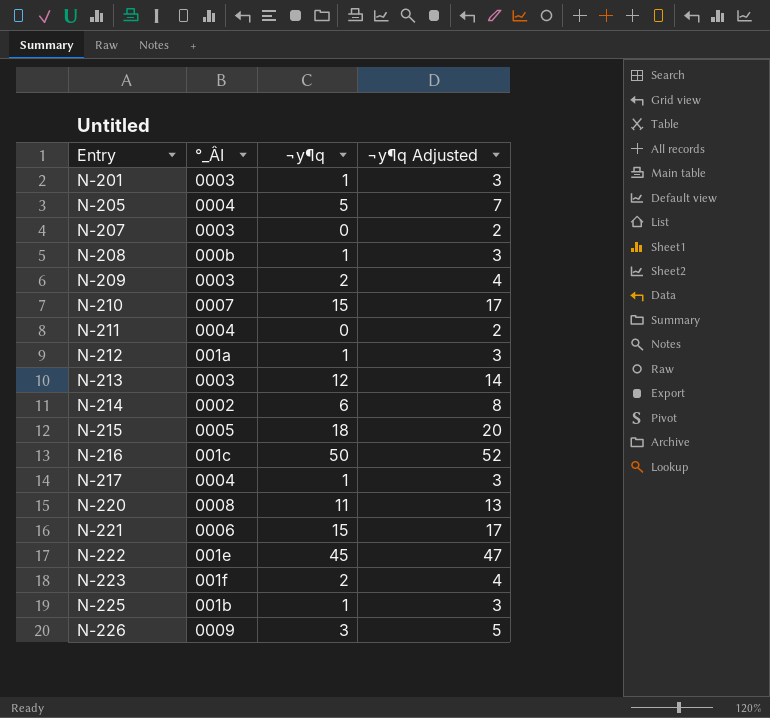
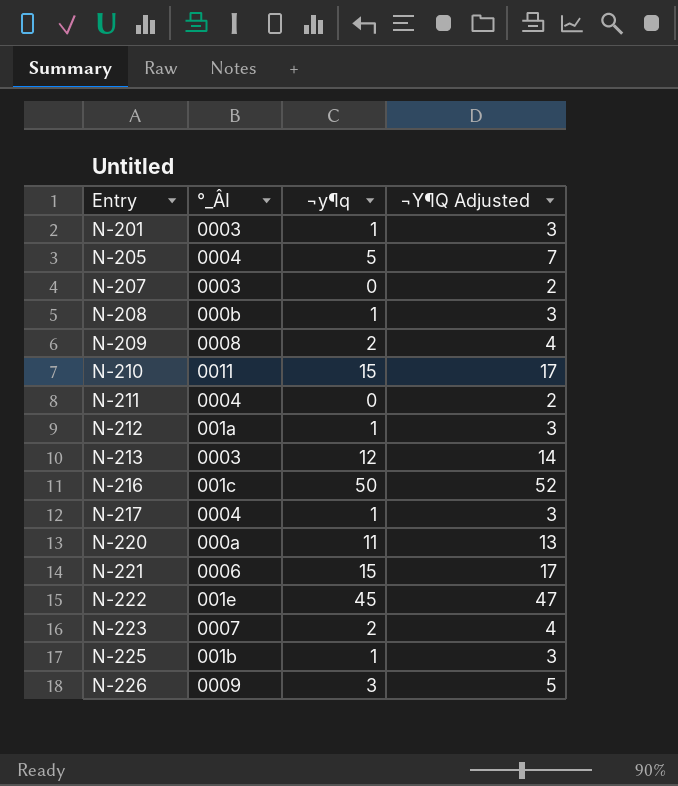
column name: ¬y¶q Adjusted -> ¬Y¶Q Adjusted
row N-214: 0002 | 6 | 8 -> none
row N-215: 0005 | 18 | 20 -> none
N-209 | °_ÂI: 0003 -> 0008
N-210 | °_ÂI: 0007 -> 0011
N-220 | °_ÂI: 0008 -> 000a
N-223 | °_ÂI: 001f -> 0007

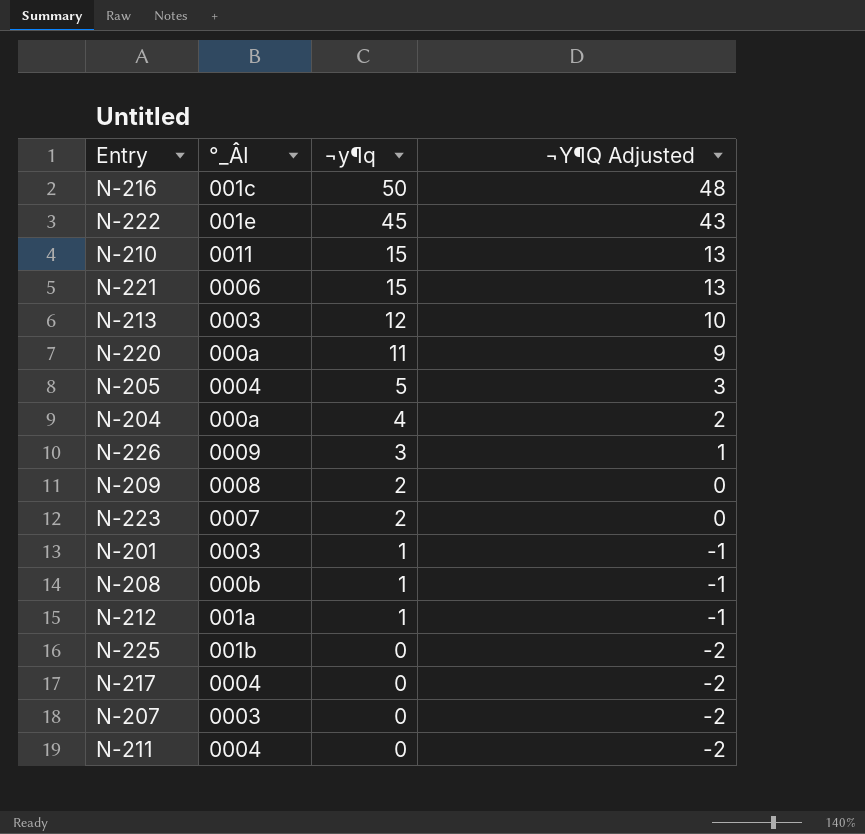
row order: Entry ascending -> ¬y¶q descending
column ¬Y¶Q Adjusted | formula: [¬y¶q] + 2 -> [¬y¶q] - 2
row N-204: none -> 000a | 4 | 2
N-225 | ¬y¶q: 1 -> 0
N-217 | ¬y¶q: 1 -> 0

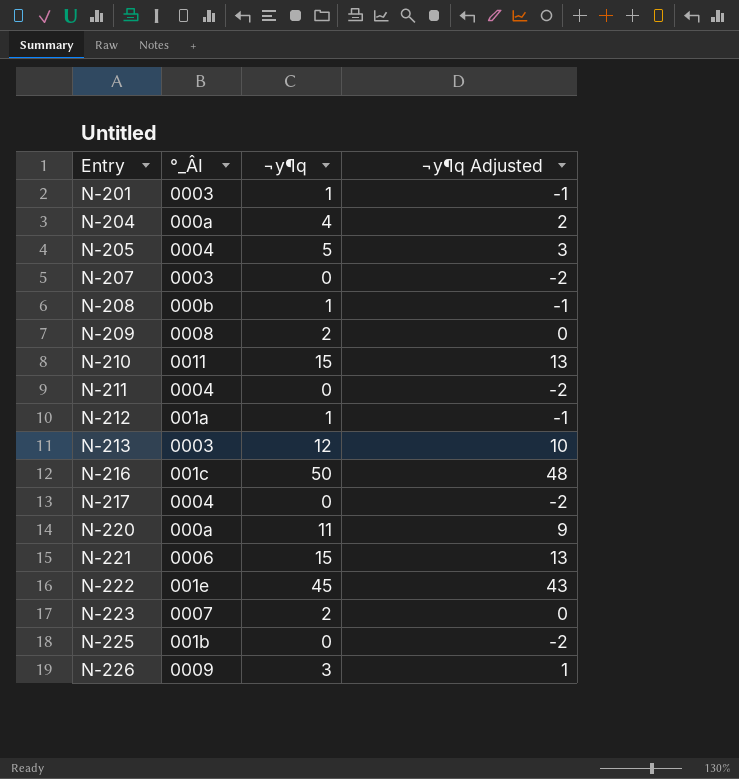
row order: ¬y¶q descending -> Entry ascending
column name: ¬Y¶Q Adjusted -> ¬y¶q Adjusted

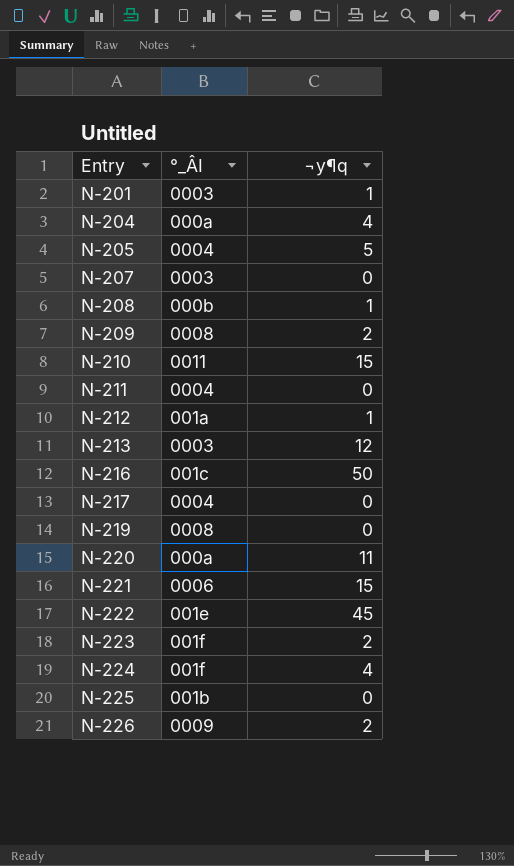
column ¬y¶q Adjusted | formula: [¬y¶q] - 2 -> none
row N-219: none -> 0008 | 0
N-223 | °_ÂI: 0007 -> 001f
row N-224: none -> 001f | 4
N-226 | ¬y¶q: 3 -> 2

